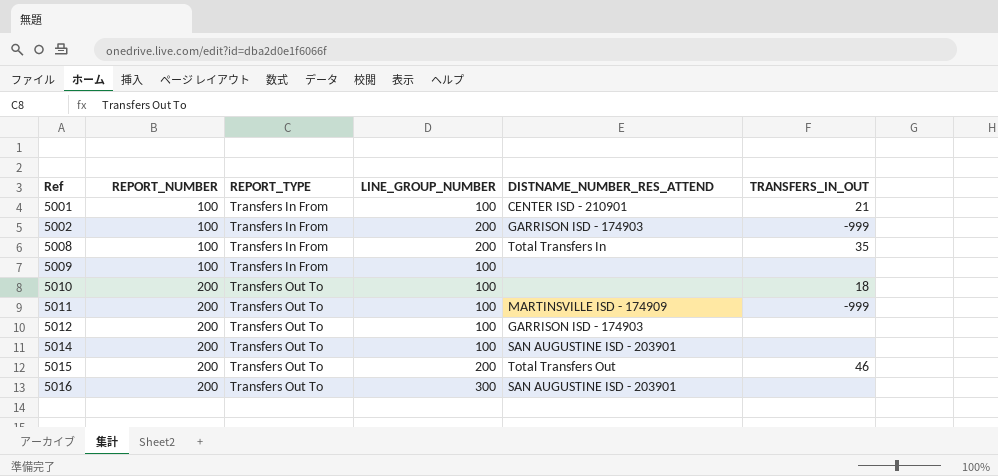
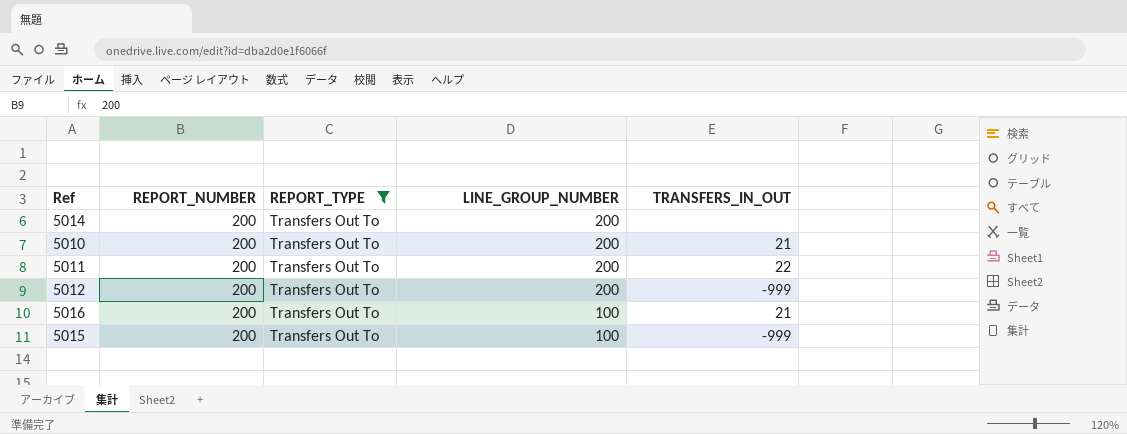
filter: none -> REPORT_TYPE = Transfers Out To
row order: Ref ascending -> LINE_GROUP_NUMBER descending
column DISTNAME_NUMBER_RES_ATTEND | position: 5 -> none
5014 | LINE_GROUP_NUMBER: 100 -> 200
5010 | LINE_GROUP_NUMBER: 100 -> 200
5010 | TRANSFERS_IN_OUT: 18 -> 21
5011 | LINE_GROUP_NUMBER: 100 -> 200
5011 | TRANSFERS_IN_OUT: -999 -> 22
5012 | LINE_GROUP_NUMBER: 100 -> 200
5012 | TRANSFERS_IN_OUT: none -> -999
5016 | LINE_GROUP_NUMBER: 300 -> 100
5016 | TRANSFERS_IN_OUT: none -> 21
5015 | LINE_GROUP_NUMBER: 200 -> 100
5015 | TRANSFERS_IN_OUT: 46 -> -999

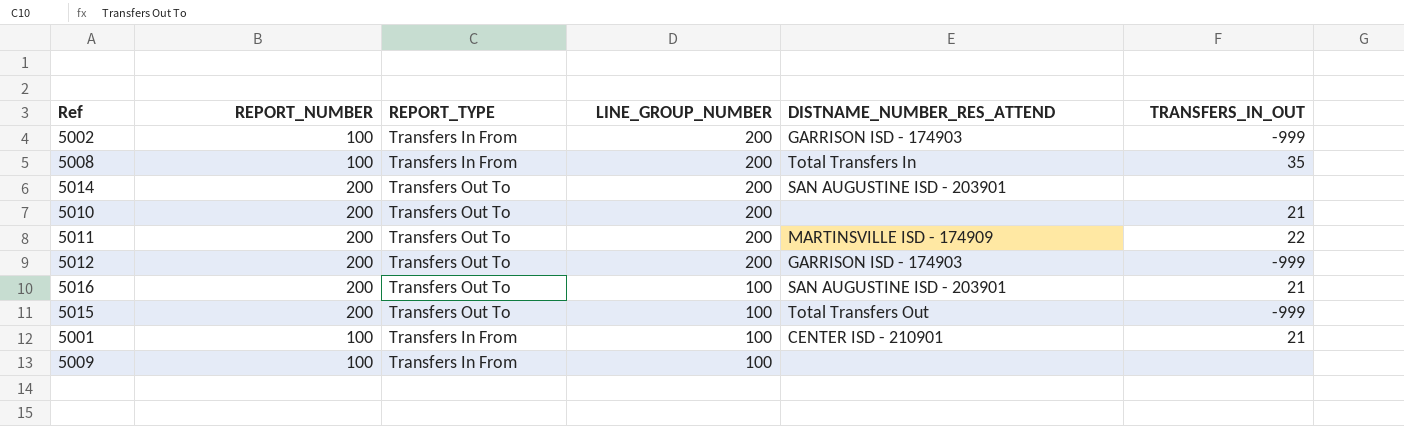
filter: REPORT_TYPE = Transfers Out To -> none
column DISTNAME_NUMBER_RES_ATTEND | position: none -> 5

